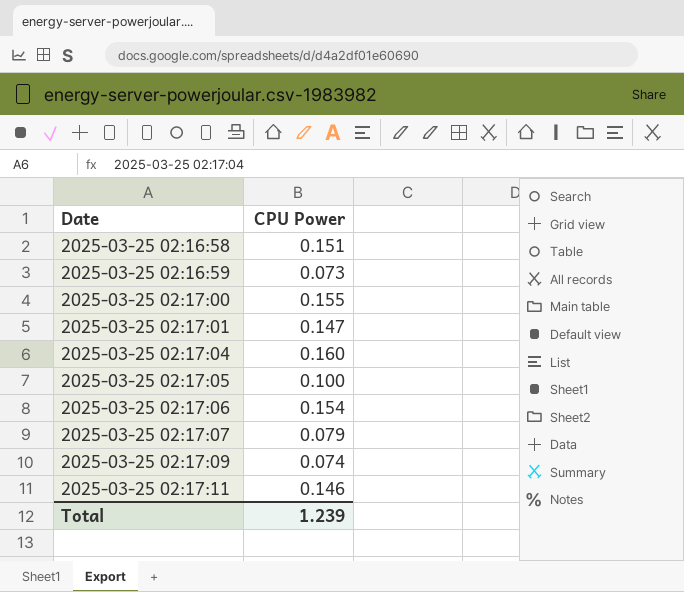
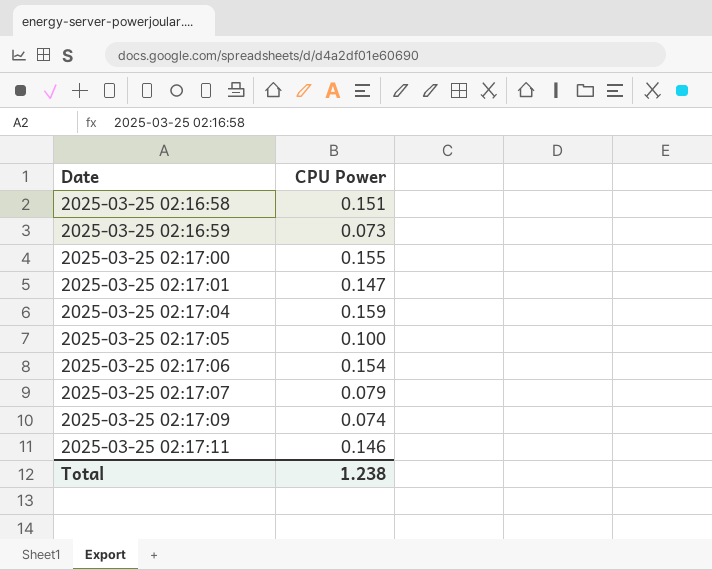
2025-03-25 02:17:04 | CPU Power: 0.160 -> 0.159
Total | CPU Power: 1.239 -> 1.238

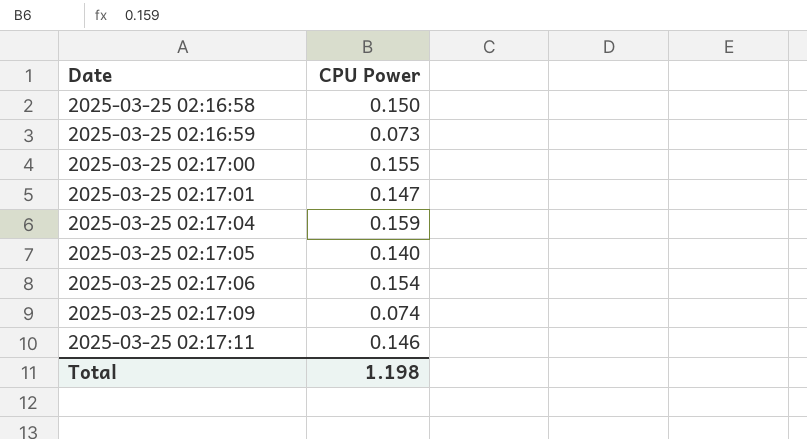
row 2025-03-25 02:17:07: 0.079 -> none
2025-03-25 02:16:58 | CPU Power: 0.151 -> 0.150
2025-03-25 02:17:05 | CPU Power: 0.100 -> 0.140
Total | CPU Power: 1.238 -> 1.198

